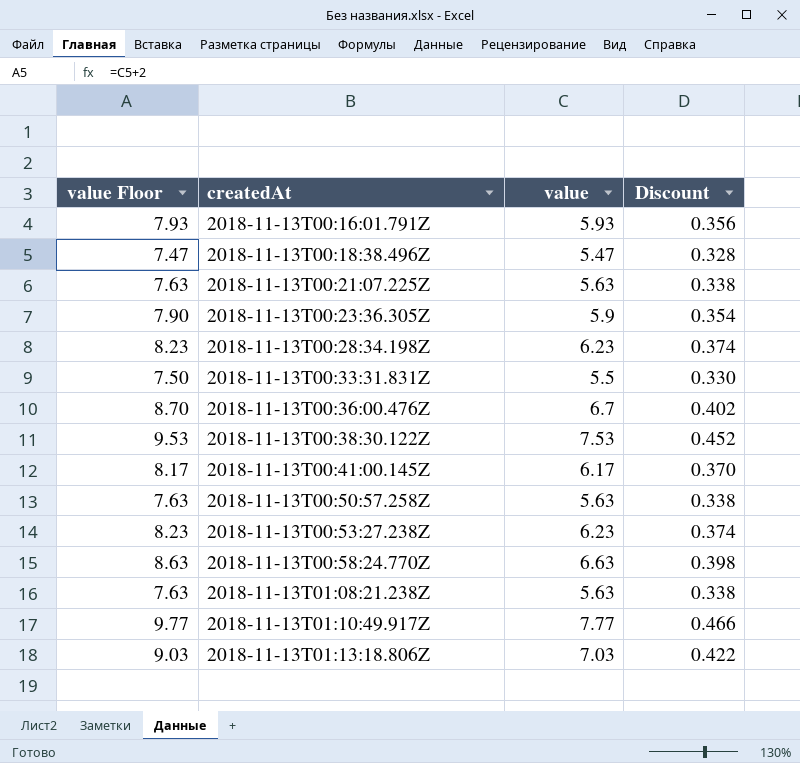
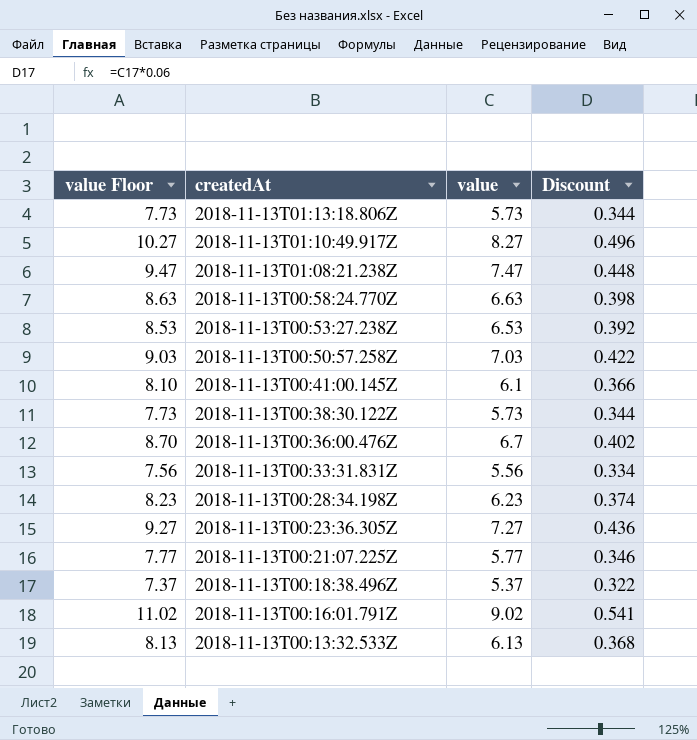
row order: createdAt ascending -> createdAt descending
2018-11-13T01:13:18.806Z | value Floor: 9.03 -> 7.73
2018-11-13T01:13:18.806Z | value: 7.03 -> 5.73
2018-11-13T01:13:18.806Z | Discount: 0.422 -> 0.344
2018-11-13T01:10:49.917Z | value Floor: 9.77 -> 10.27
2018-11-13T01:10:49.917Z | value: 7.77 -> 8.27
2018-11-13T01:10:49.917Z | Discount: 0.466 -> 0.496
2018-11-13T01:08:21.238Z | value Floor: 7.63 -> 9.47
2018-11-13T01:08:21.238Z | value: 5.63 -> 7.47
2018-11-13T01:08:21.238Z | Discount: 0.338 -> 0.448
2018-11-13T00:53:27.238Z | value Floor: 8.23 -> 8.53
2018-11-13T00:53:27.238Z | value: 6.23 -> 6.53
2018-11-13T00:53:27.238Z | Discount: 0.374 -> 0.392
2018-11-13T00:50:57.258Z | value Floor: 7.63 -> 9.03
2018-11-13T00:50:57.258Z | value: 5.63 -> 7.03
2018-11-13T00:50:57.258Z | Discount: 0.338 -> 0.422
2018-11-13T00:41:00.145Z | value Floor: 8.17 -> 8.10
2018-11-13T00:41:00.145Z | value: 6.17 -> 6.1
2018-11-13T00:41:00.145Z | Discount: 0.370 -> 0.366
2018-11-13T00:38:30.122Z | value Floor: 9.53 -> 7.73
2018-11-13T00:38:30.122Z | value: 7.53 -> 5.73
2018-11-13T00:38:30.122Z | Discount: 0.452 -> 0.344
2018-11-13T00:33:31.831Z | value Floor: 7.50 -> 7.56
2018-11-13T00:33:31.831Z | value: 5.5 -> 5.56
2018-11-13T00:33:31.831Z | Discount: 0.330 -> 0.334
2018-11-13T00:23:36.305Z | value Floor: 7.90 -> 9.27
2018-11-13T00:23:36.305Z | value: 5.9 -> 7.27
2018-11-13T00:23:36.305Z | Discount: 0.354 -> 0.436
2018-11-13T00:21:07.225Z | value Floor: 7.63 -> 7.77
2018-11-13T00:21:07.225Z | value: 5.63 -> 5.77
2018-11-13T00:21:07.225Z | Discount: 0.338 -> 0.346
2018-11-13T00:18:38.496Z | value Floor: 7.47 -> 7.37
2018-11-13T00:18:38.496Z | value: 5.47 -> 5.37
2018-11-13T00:18:38.496Z | Discount: 0.328 -> 0.322
2018-11-13T00:16:01.791Z | value Floor: 7.93 -> 11.02
2018-11-13T00:16:01.791Z | value: 5.93 -> 9.02
2018-11-13T00:16:01.791Z | Discount: 0.356 -> 0.541
row 2018-11-13T00:13:32.533Z: none -> 8.13 | 6.13 | 0.368

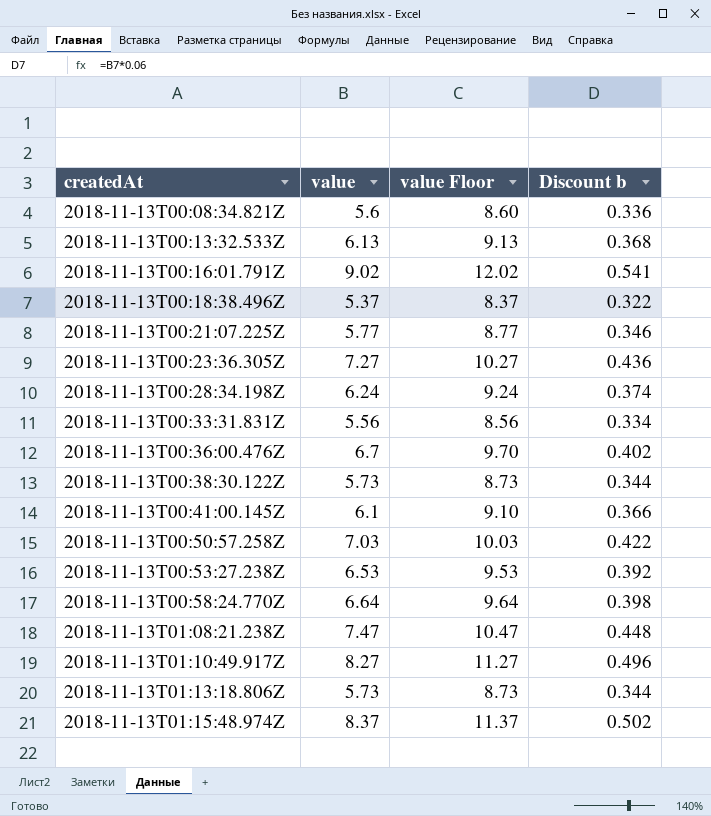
row order: createdAt descending -> createdAt ascending
column value Floor | formula: [value] + 2 -> [value] + 3
column value Floor | position: 1 -> 3
column name: Discount -> Discount b
row 2018-11-13T00:08:34.821Z: none -> 5.6 | 8.60 | 0.336
2018-11-13T00:28:34.198Z | value: 6.23 -> 6.24
2018-11-13T00:58:24.770Z | value: 6.63 -> 6.64
row 2018-11-13T01:15:48.974Z: none -> 8.37 | 11.37 | 0.502

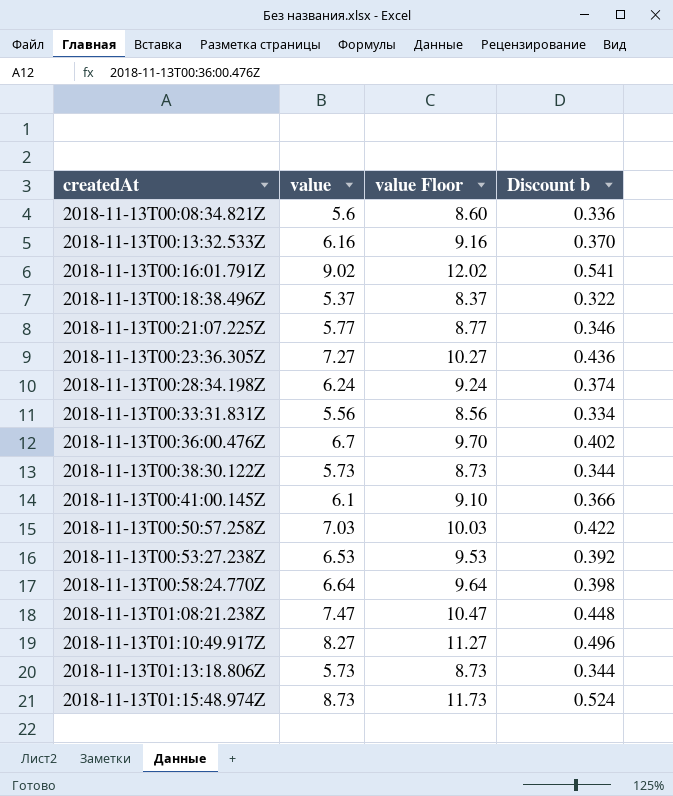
2018-11-13T00:13:32.533Z | value: 6.13 -> 6.16
2018-11-13T00:13:32.533Z | value Floor: 9.13 -> 9.16
2018-11-13T00:13:32.533Z | Discount b: 0.368 -> 0.370
2018-11-13T01:15:48.974Z | value: 8.37 -> 8.73
2018-11-13T01:15:48.974Z | value Floor: 11.37 -> 11.73
2018-11-13T01:15:48.974Z | Discount b: 0.502 -> 0.524

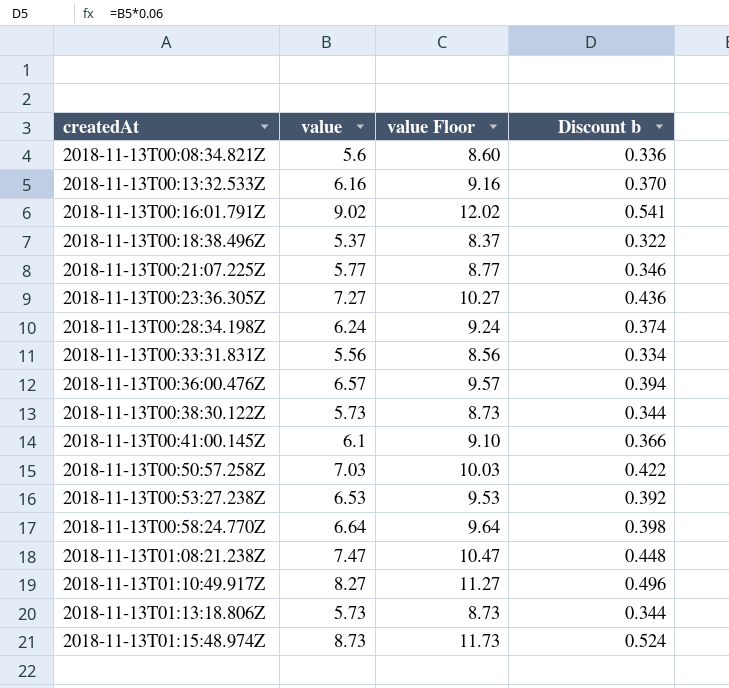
2018-11-13T00:36:00.476Z | value: 6.7 -> 6.57
2018-11-13T00:36:00.476Z | value Floor: 9.70 -> 9.57
2018-11-13T00:36:00.476Z | Discount b: 0.402 -> 0.394

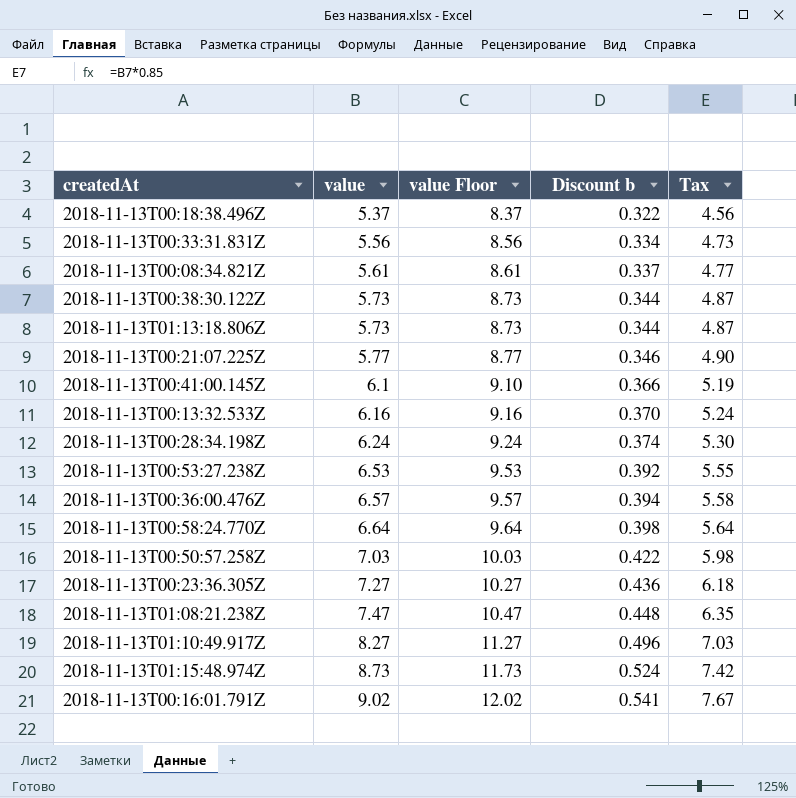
row order: createdAt ascending -> value ascending
column Tax | formula: none -> [value] * 0.85
2018-11-13T00:08:34.821Z | value: 5.6 -> 5.61
2018-11-13T00:08:34.821Z | value Floor: 8.60 -> 8.61
2018-11-13T00:08:34.821Z | Discount b: 0.336 -> 0.337

